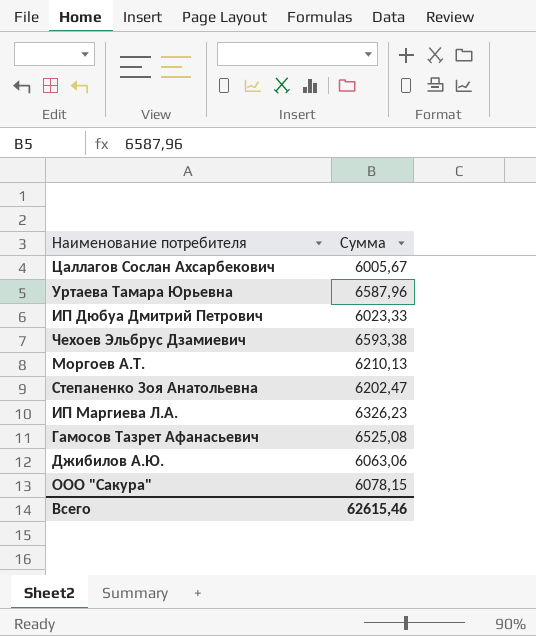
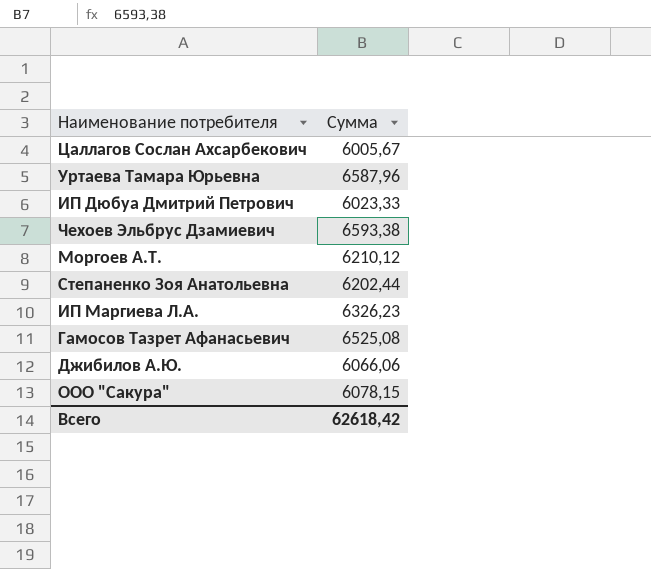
Моргоев А.Т. | Сумма: 6210,13 -> 6210,12
Степаненко Зоя Анатольевна | Сумма: 6202,47 -> 6202,44
Джибилов А.Ю. | Сумма: 6063,06 -> 6066,06
Всего | Сумма: 62615,46 -> 62618,42

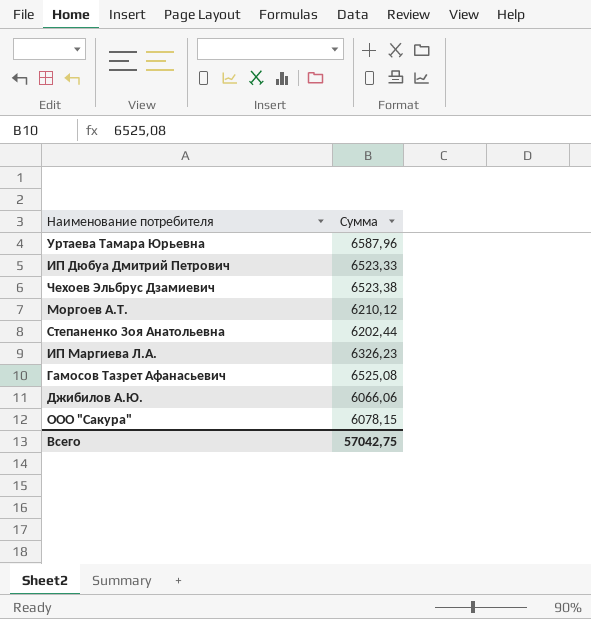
row Цаллагов Сослан Ахсарбекович: 6005,67 -> none
ИП Дюбуа Дмитрий Петрович | Сумма: 6023,33 -> 6523,33
Чехоев Эльбрус Дзамиевич | Сумма: 6593,38 -> 6523,38
Всего | Сумма: 62618,42 -> 57042,75

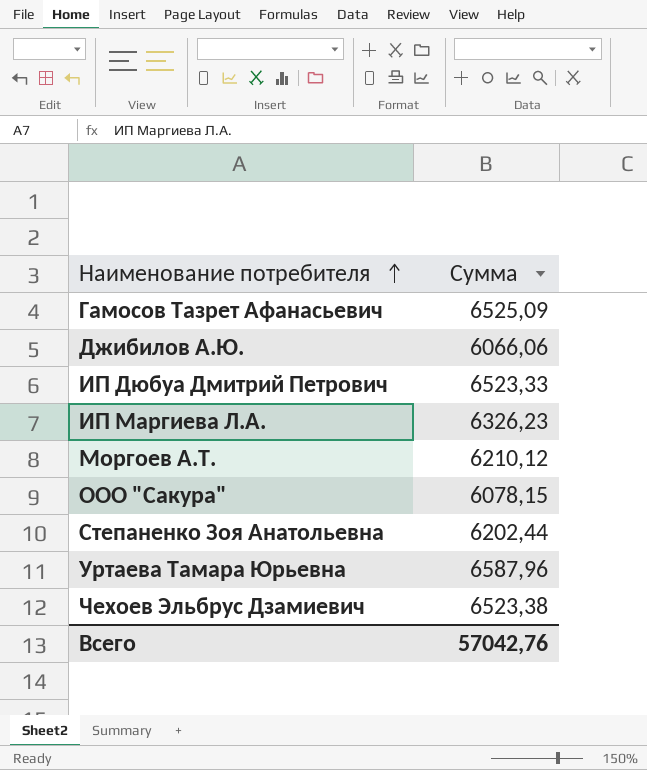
row order: none -> Наименование потребителя ascending
Гамосов Тазрет Афанасьевич | Сумма: 6525,08 -> 6525,09
Всего | Сумма: 57042,75 -> 57042,76

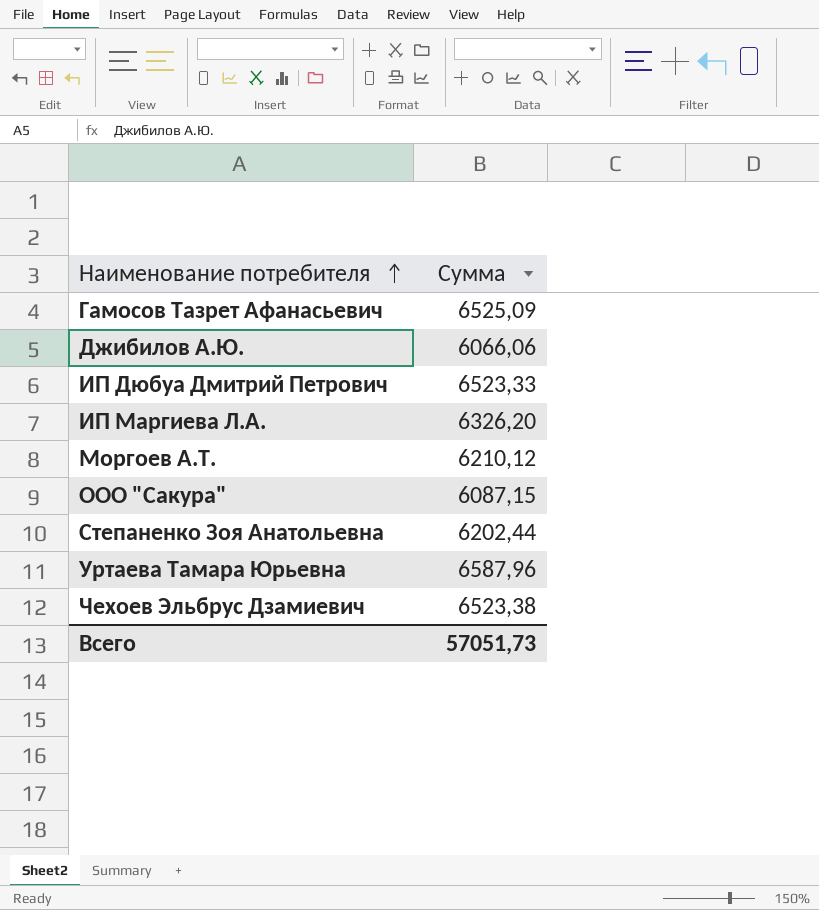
ИП Маргиева Л.А. | Сумма: 6326,23 -> 6326,20
ООО "Сакура" | Сумма: 6078,15 -> 6087,15
Всего | Сумма: 57042,76 -> 57051,73

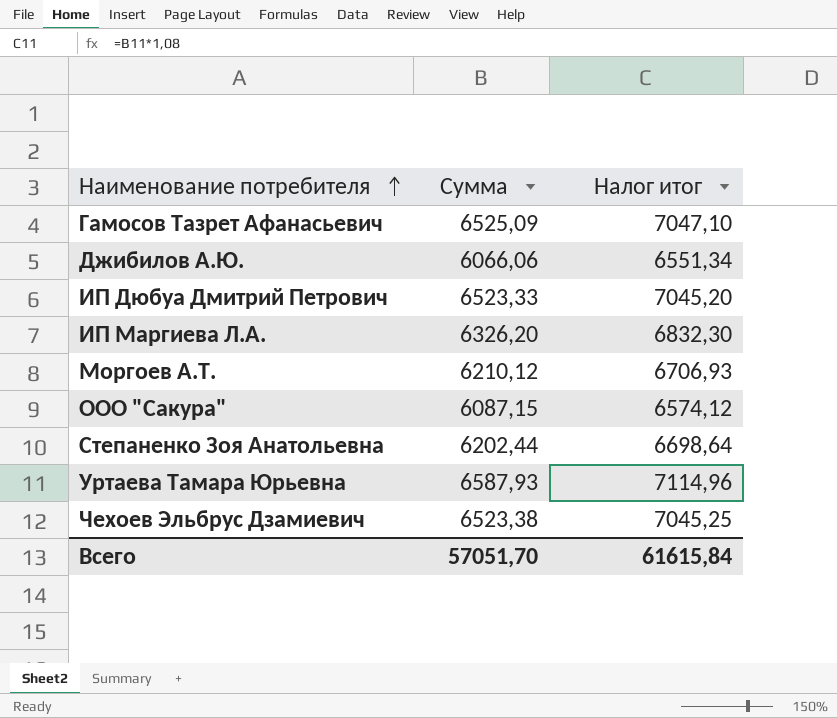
column Налог итог | formula: none -> [Сумма] * 1,08
Уртаева Тамара Юрьевна | Сумма: 6587,96 -> 6587,93
Всего | Сумма: 57051,73 -> 57051,70

